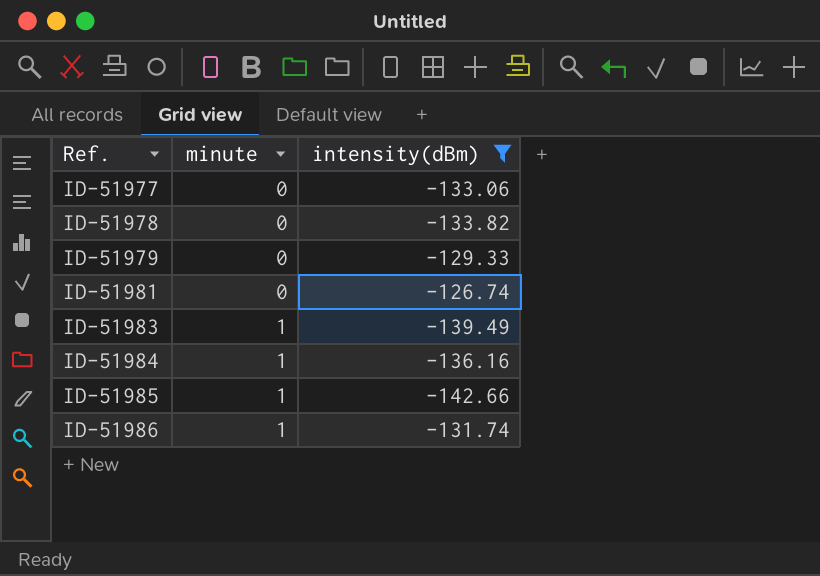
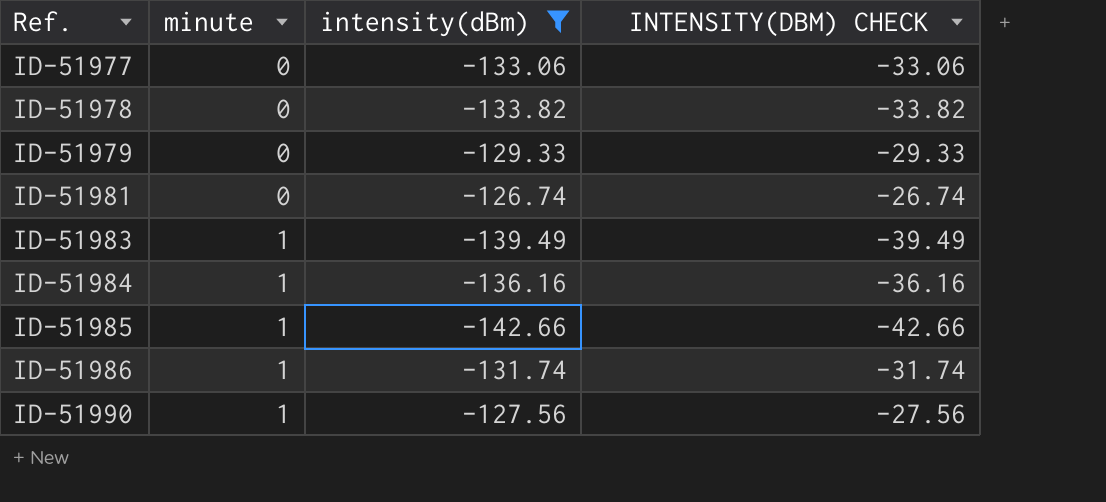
column INTENSITY(DBM) CHECK | formula: none -> [intensity(dBm)] + 100
row ID-51990: none -> 1 | -127.56 | -27.56

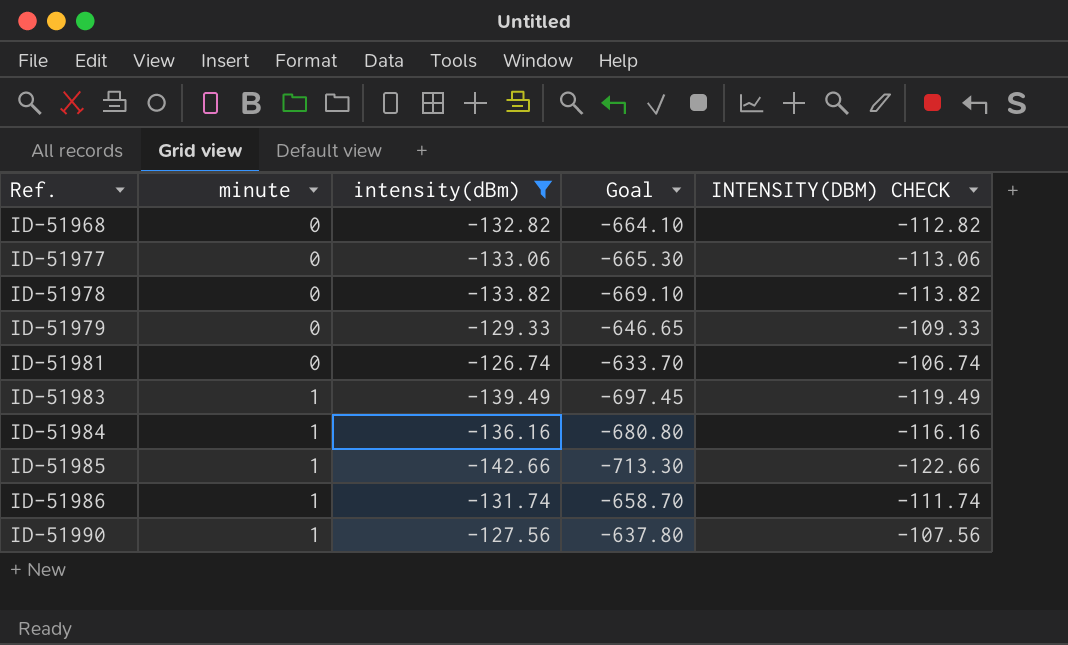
column Goal | formula: none -> [intensity(dBm)] * 5
column INTENSITY(DBM) CHECK | formula: [intensity(dBm)] + 100 -> [intensity(dBm)] + 20
row ID-51968: none -> 0 | -132.82 | -664.10 | -112.82

